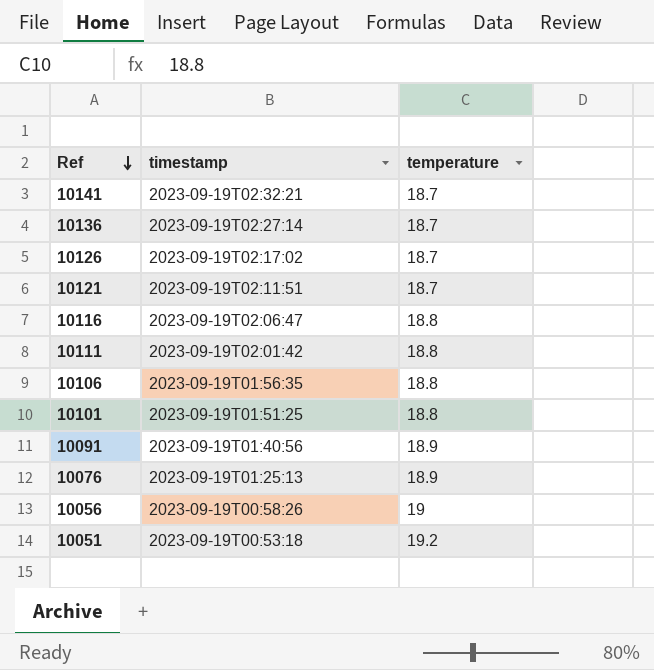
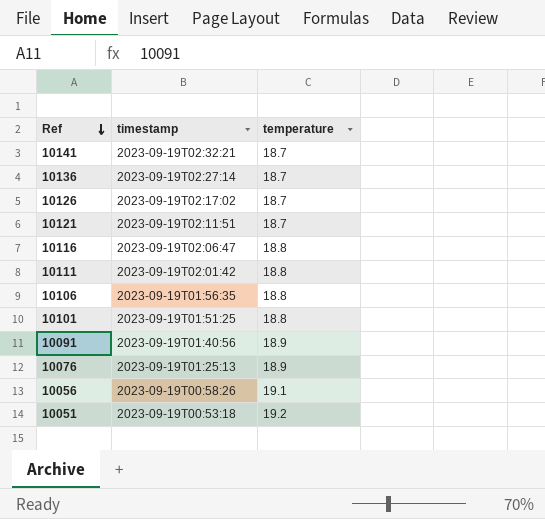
10056 | temperature: 19 -> 19.1

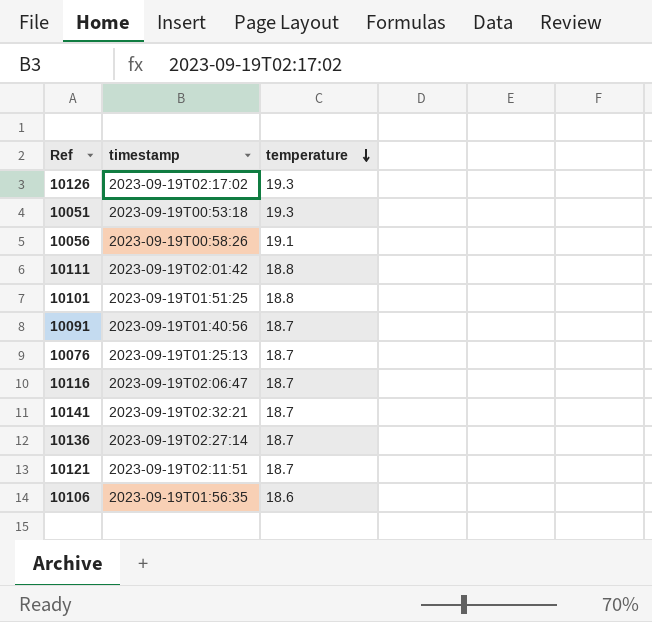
row order: Ref descending -> temperature descending
10126 | temperature: 18.7 -> 19.3
10051 | temperature: 19.2 -> 19.3
10091 | temperature: 18.9 -> 18.7
10076 | temperature: 18.9 -> 18.7
10116 | temperature: 18.8 -> 18.7
10106 | temperature: 18.8 -> 18.6

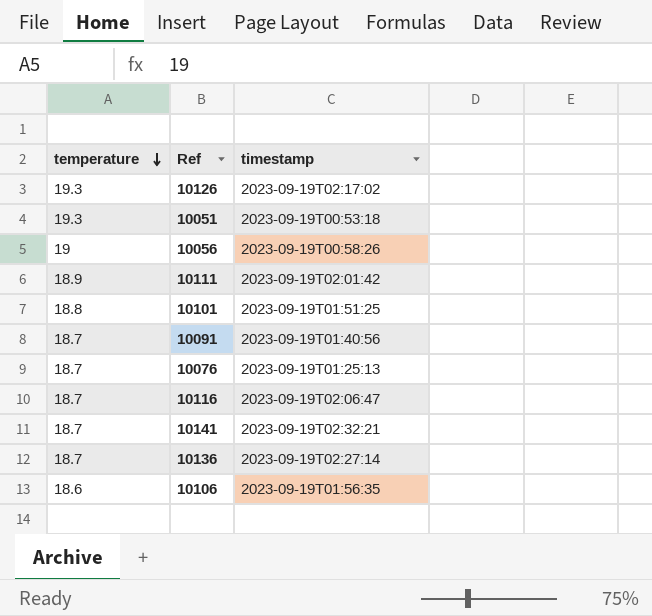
column temperature | position: 3 -> 1
row 10121: 2023-09-19T02:11:51 | 18.7 -> none
10056 | temperature: 19.1 -> 19
10111 | temperature: 18.8 -> 18.9

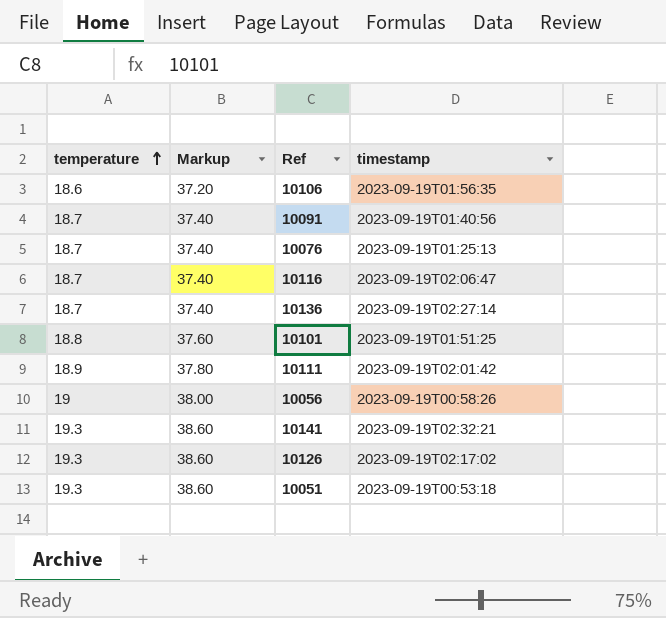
row order: temperature descending -> temperature ascending
column Markup | formula: none -> [temperature] * 2
10141 | temperature: 18.7 -> 19.3

